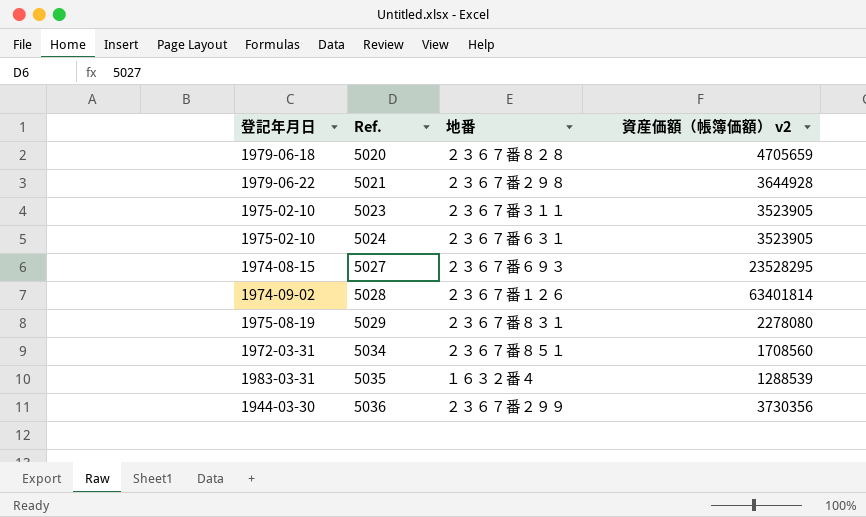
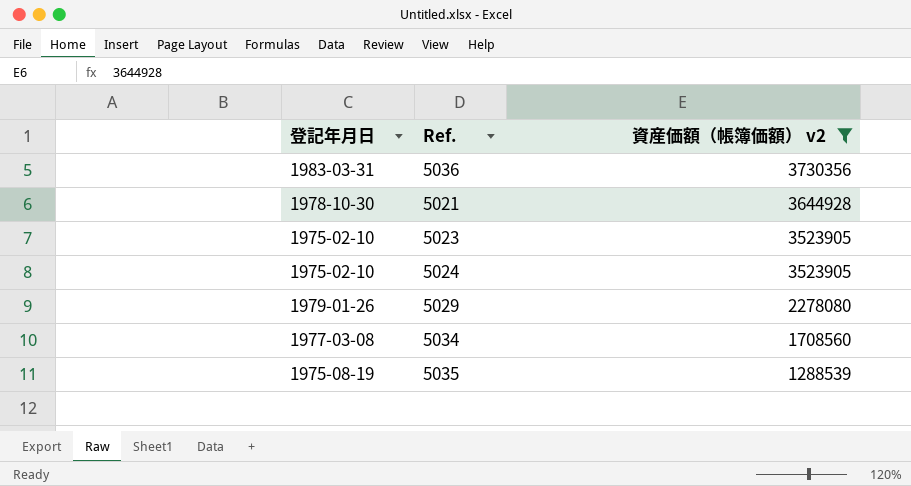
filter: none -> 資産価額（帳簿価額） v2 <= 3730356
row order: Ref. ascending -> 資産価額（帳簿価額） v2 descending
column 地番 | position: 3 -> none
5036 | 登記年月日: 1944-03-30 -> 1983-03-31
5021 | 登記年月日: 1979-06-22 -> 1978-10-30
5029 | 登記年月日: 1975-08-19 -> 1979-01-26
5034 | 登記年月日: 1972-03-31 -> 1977-03-08
5035 | 登記年月日: 1983-03-31 -> 1975-08-19

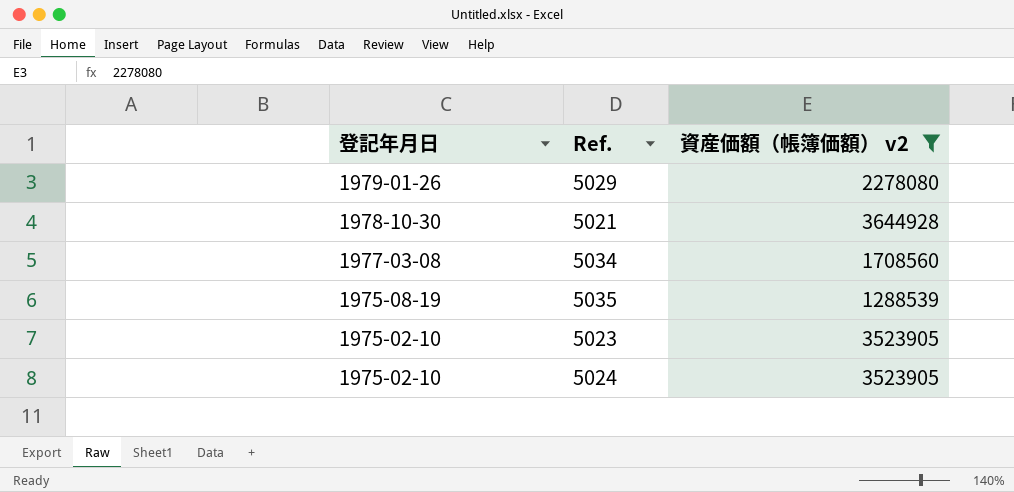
row order: 資産価額（帳簿価額） v2 descending -> 登記年月日 descending
row 5036: 1983-03-31 | 3730356 -> none

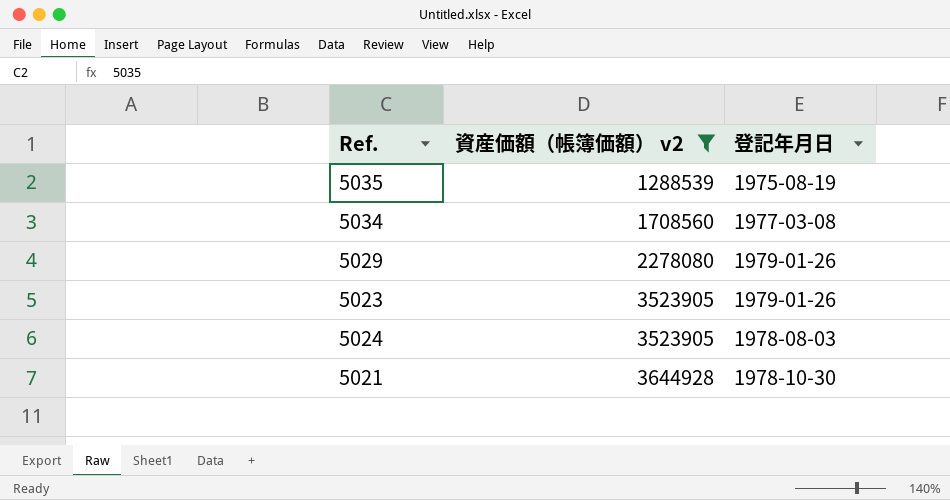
row order: 登記年月日 descending -> 資産価額（帳簿価額） v2 ascending
column 登記年月日 | position: 1 -> 3
5023 | 登記年月日: 1975-02-10 -> 1979-01-26
5024 | 登記年月日: 1975-02-10 -> 1978-08-03

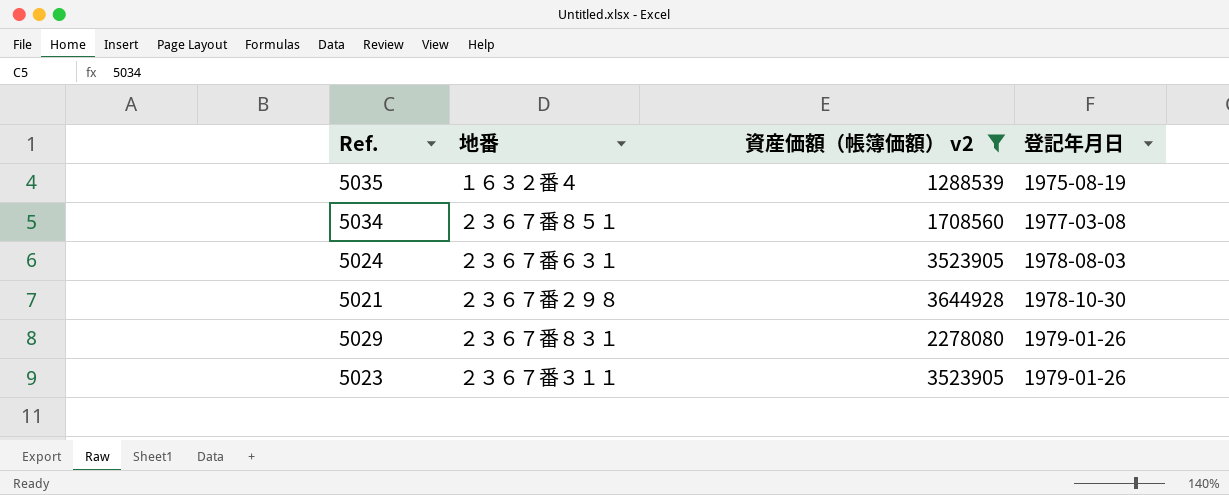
row order: 資産価額（帳簿価額） v2 ascending -> 登記年月日 ascending
column 地番 | position: none -> 2

